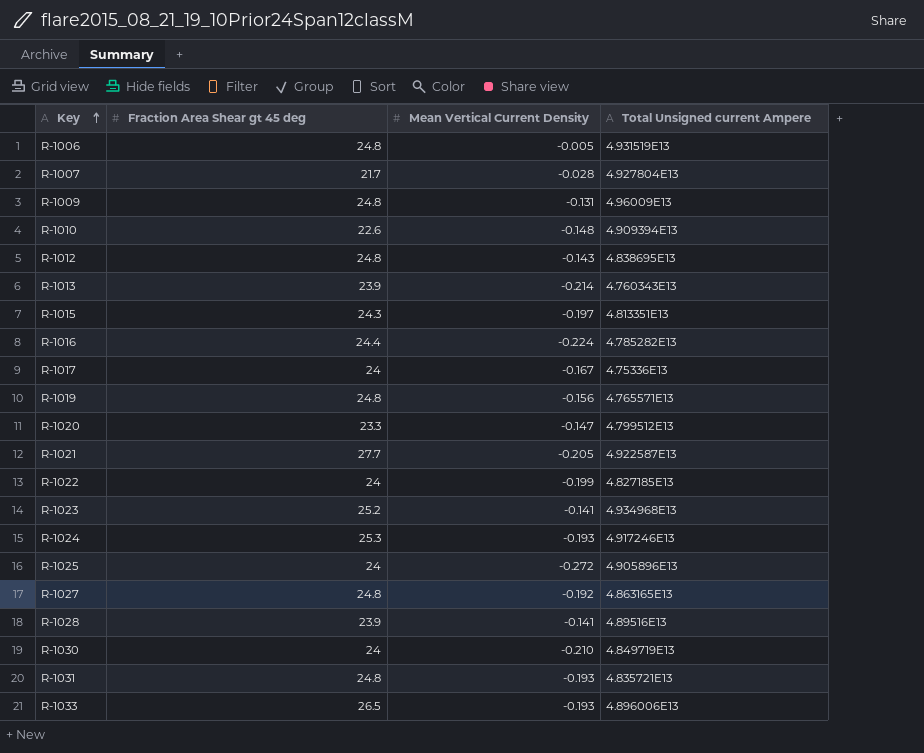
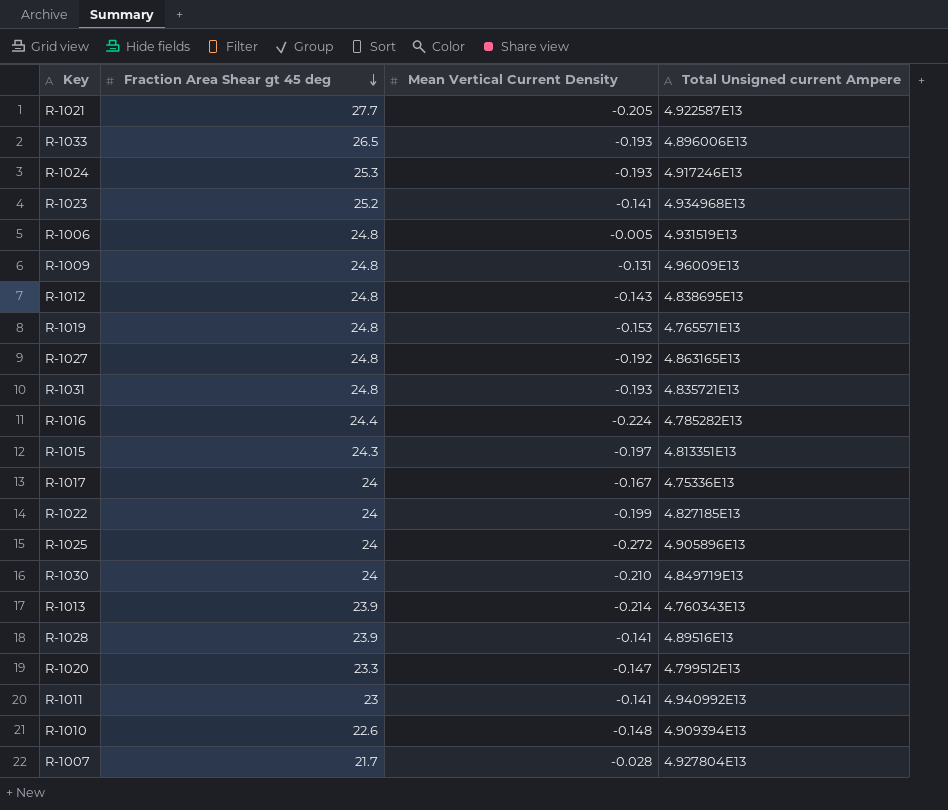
row order: Key ascending -> Fraction Area Shear gt 45 deg descending
R-1019 | Mean Vertical Current Density: -0.156 -> -0.153
row R-1011: none -> 23 | -0.141 | 4.940992E13

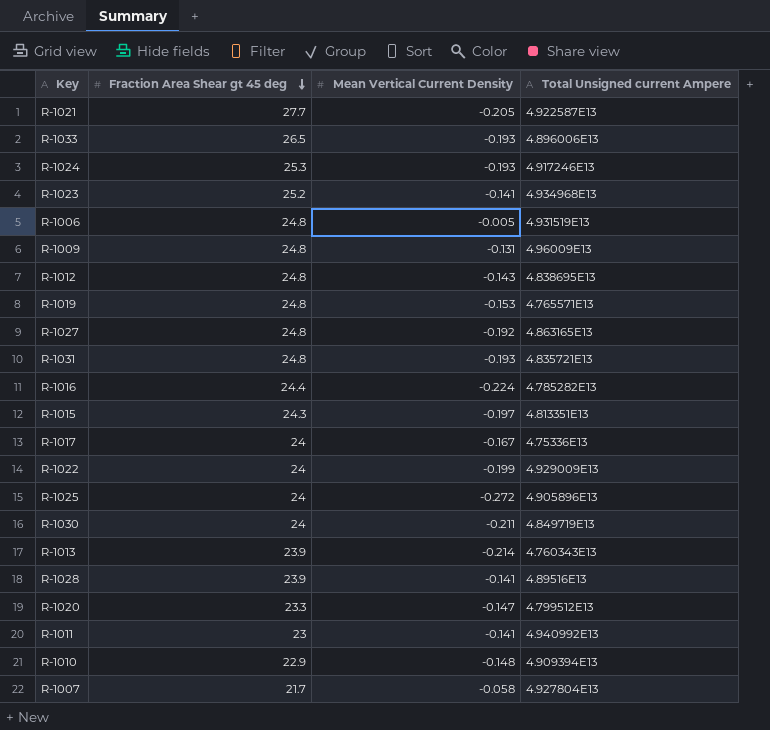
R-1022 | Total Unsigned current Ampere: 4.827185E13 -> 4.929009E13
R-1030 | Mean Vertical Current Density: -0.210 -> -0.211
R-1010 | Fraction Area Shear gt 45 deg: 22.6 -> 22.9
R-1007 | Mean Vertical Current Density: -0.028 -> -0.058

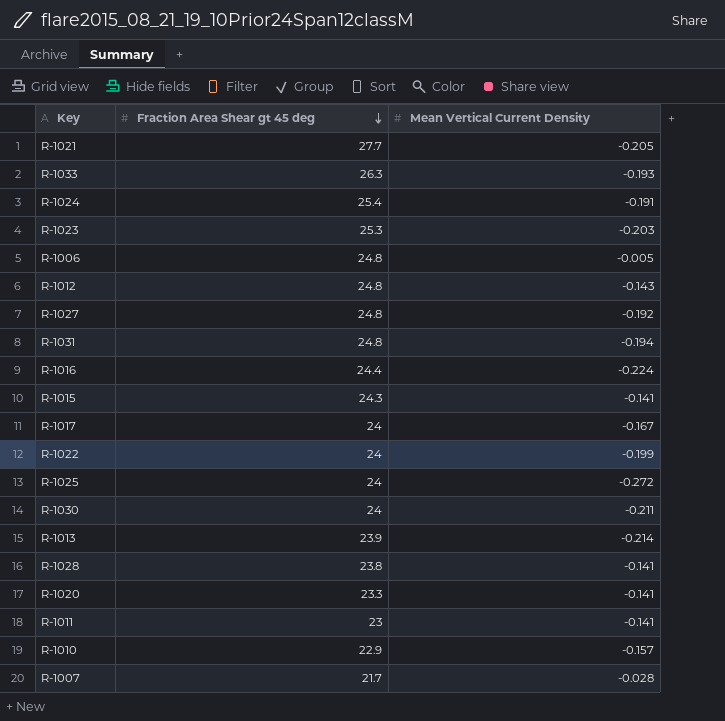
column Total Unsigned current Ampere | position: 4 -> none
row R-1009: 24.8 | -0.131 | 4.96009E13 -> none
row R-1019: 24.8 | -0.153 | 4.765571E13 -> none
R-1033 | Fraction Area Shear gt 45 deg: 26.5 -> 26.3
R-1024 | Fraction Area Shear gt 45 deg: 25.3 -> 25.4
R-1024 | Mean Vertical Current Density: -0.193 -> -0.191
R-1023 | Fraction Area Shear gt 45 deg: 25.2 -> 25.3
R-1023 | Mean Vertical Current Density: -0.141 -> -0.203
R-1031 | Mean Vertical Current Density: -0.193 -> -0.194
R-1015 | Mean Vertical Current Density: -0.197 -> -0.141
R-1028 | Fraction Area Shear gt 45 deg: 23.9 -> 23.8
R-1020 | Mean Vertical Current Density: -0.147 -> -0.141
R-1010 | Mean Vertical Current Density: -0.148 -> -0.157
R-1007 | Mean Vertical Current Density: -0.058 -> -0.028

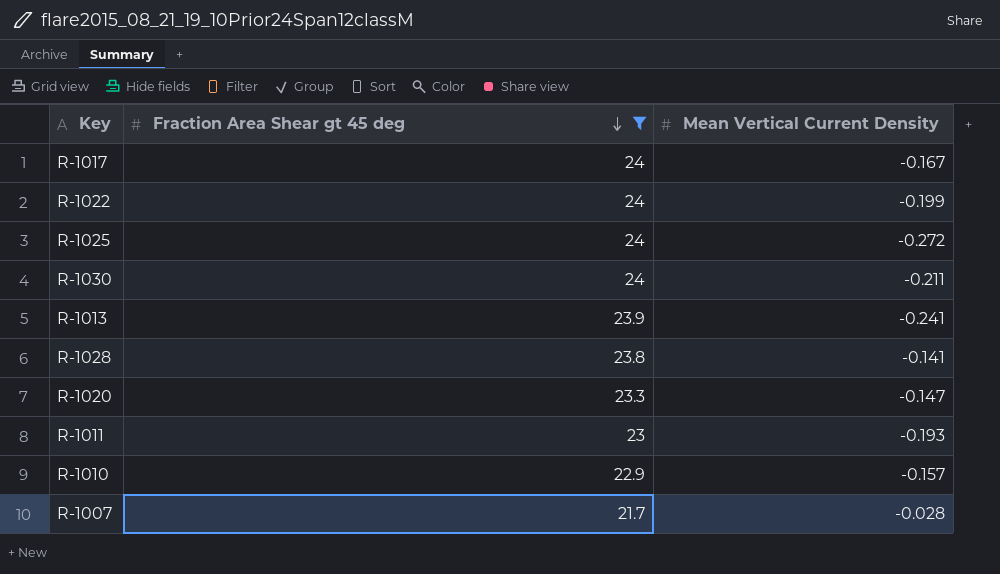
filter: none -> Fraction Area Shear gt 45 deg <= 24
R-1013 | Mean Vertical Current Density: -0.214 -> -0.241
R-1020 | Mean Vertical Current Density: -0.141 -> -0.147
R-1011 | Mean Vertical Current Density: -0.141 -> -0.193

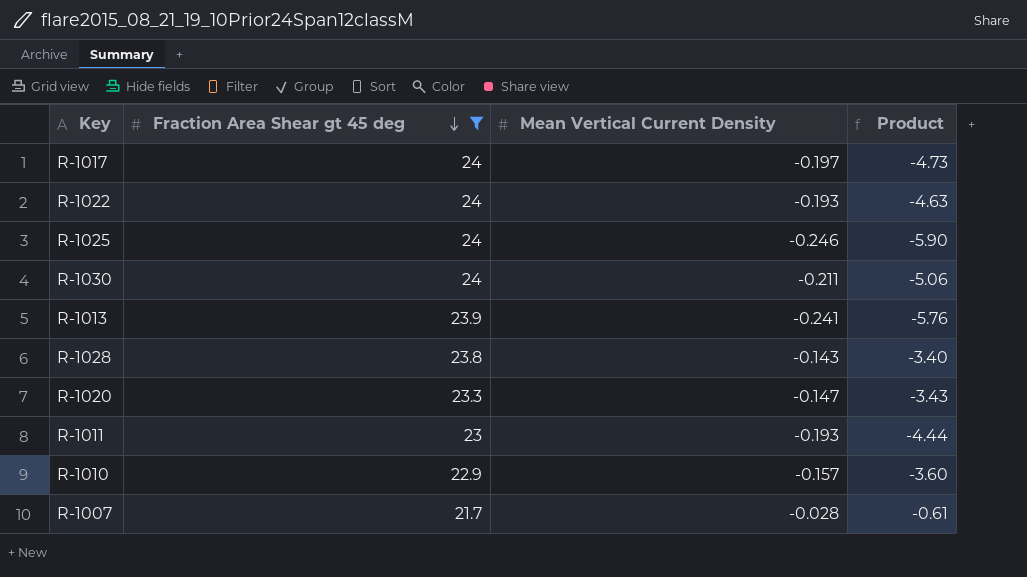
column Product | formula: none -> [Fraction Area Shear gt 45 deg] * [Mean Vertical Current Density]
R-1017 | Mean Vertical Current Density: -0.167 -> -0.197
R-1022 | Mean Vertical Current Density: -0.199 -> -0.193
R-1025 | Mean Vertical Current Density: -0.272 -> -0.246
R-1028 | Mean Vertical Current Density: -0.141 -> -0.143

